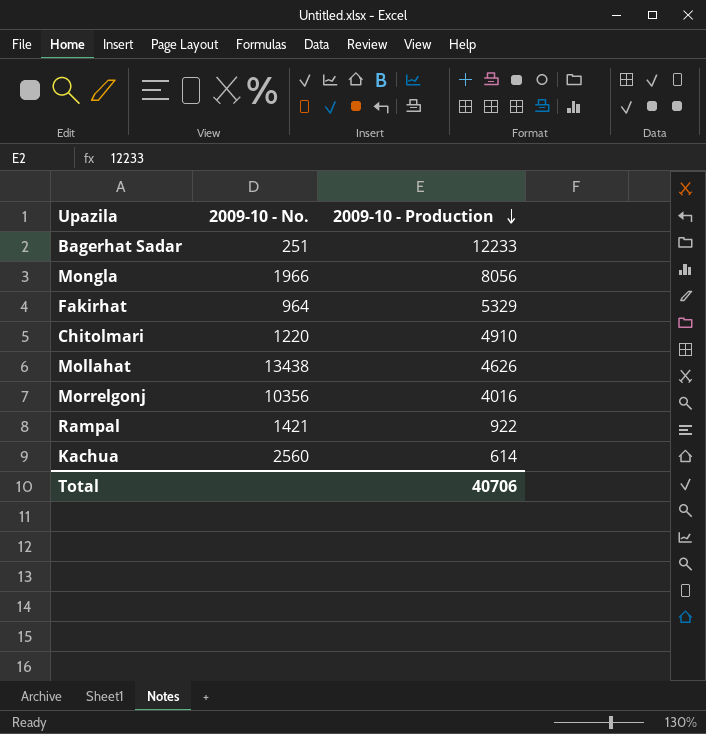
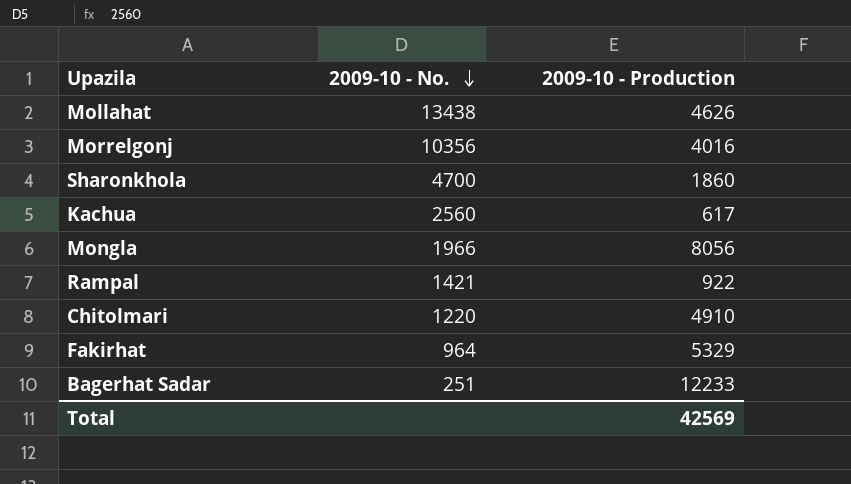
row order: 2009-10 - Production descending -> 2009-10 - No. descending
row Sharonkhola: none -> 4700 | 1860
Kachua | 2009-10 - Production: 614 -> 617
Total | 2009-10 - Production: 40706 -> 42569

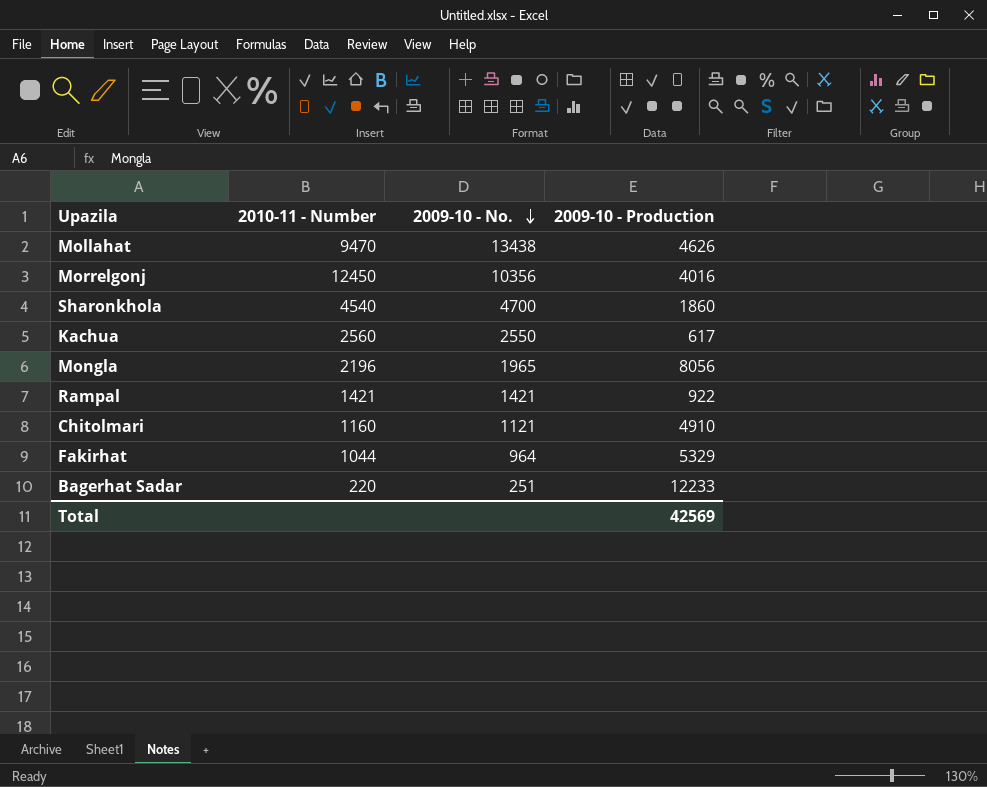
column 2010-11 - Number | position: none -> 2
Kachua | 2009-10 - No.: 2560 -> 2550
Mongla | 2009-10 - No.: 1966 -> 1965
Chitolmari | 2009-10 - No.: 1220 -> 1121

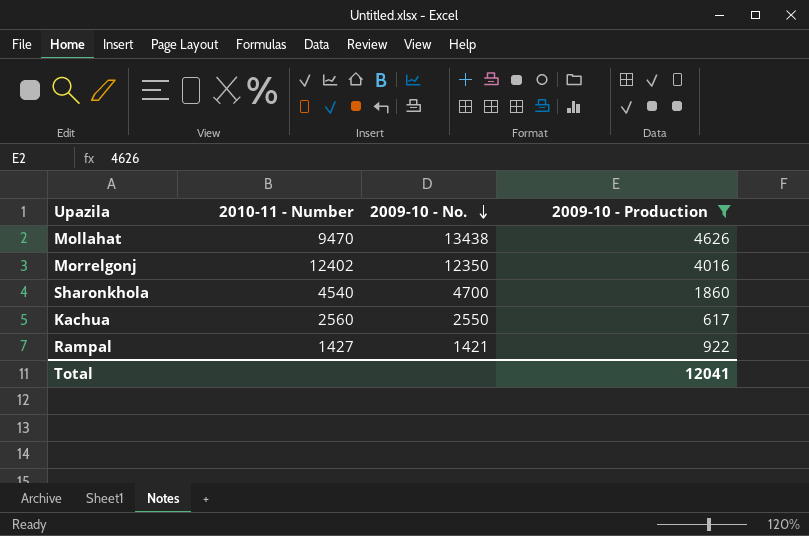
filter: none -> 2009-10 - Production <= 4626
Morrelgonj | 2010-11 - Number: 12450 -> 12402
Morrelgonj | 2009-10 - No.: 10356 -> 12350
Rampal | 2010-11 - Number: 1421 -> 1427
Total | 2009-10 - Production: 42569 -> 12041

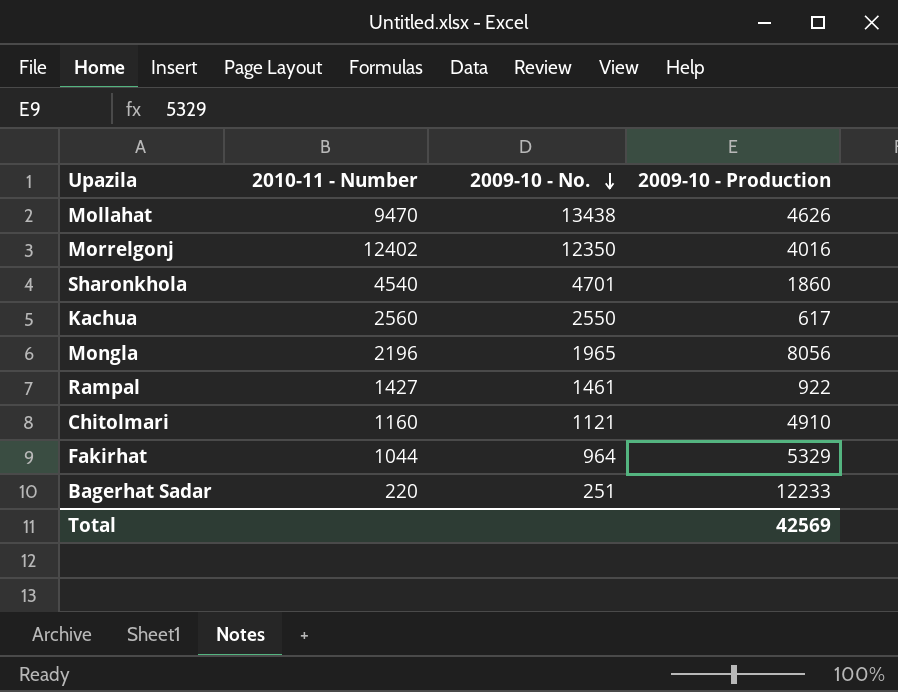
filter: 2009-10 - Production <= 4626 -> none
Sharonkhola | 2009-10 - No.: 4700 -> 4701
Rampal | 2009-10 - No.: 1421 -> 1461
Total | 2009-10 - Production: 12041 -> 42569

